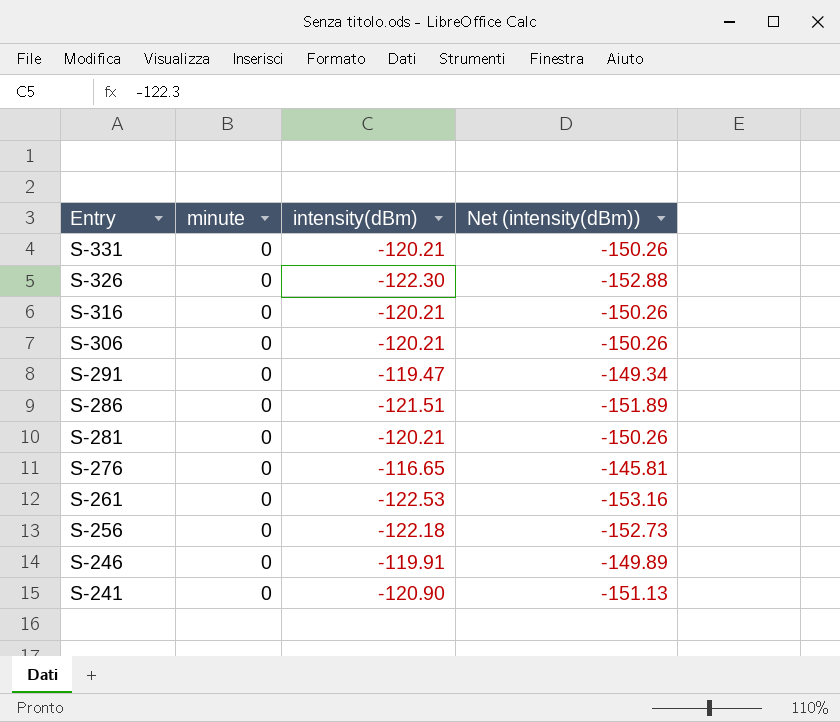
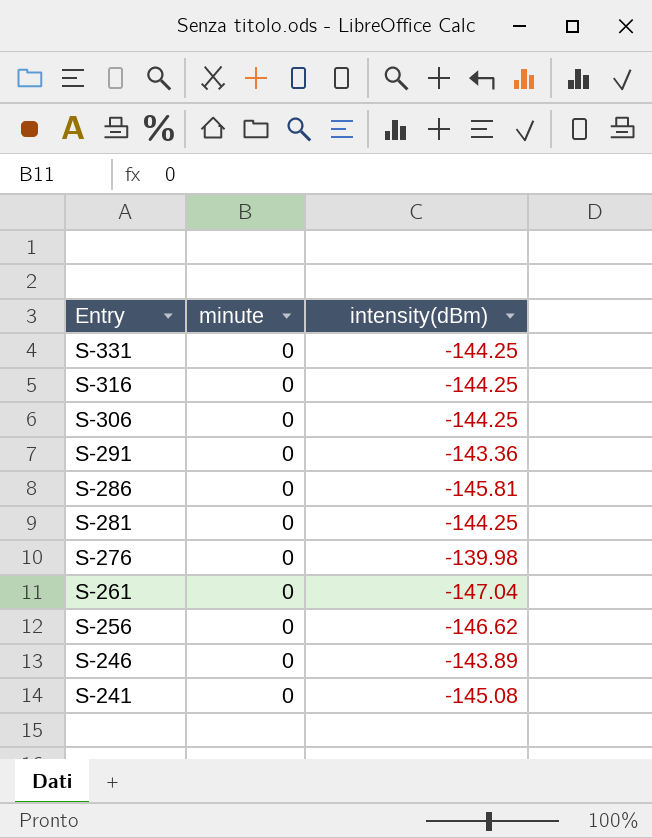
column Net (intensity(dBm)) | formula: [intensity(dBm)] * 1.25 -> none
row S-326: 0 | -122.30 | -152.88 -> none
S-331 | intensity(dBm): -120.21 -> -144.25
S-316 | intensity(dBm): -120.21 -> -144.25
S-306 | intensity(dBm): -120.21 -> -144.25
S-291 | intensity(dBm): -119.47 -> -143.36
S-286 | intensity(dBm): -121.51 -> -145.81
S-281 | intensity(dBm): -120.21 -> -144.25
S-276 | intensity(dBm): -116.65 -> -139.98
S-261 | intensity(dBm): -122.53 -> -147.04
S-256 | intensity(dBm): -122.18 -> -146.62
S-246 | intensity(dBm): -119.91 -> -143.89
S-241 | intensity(dBm): -120.90 -> -145.08

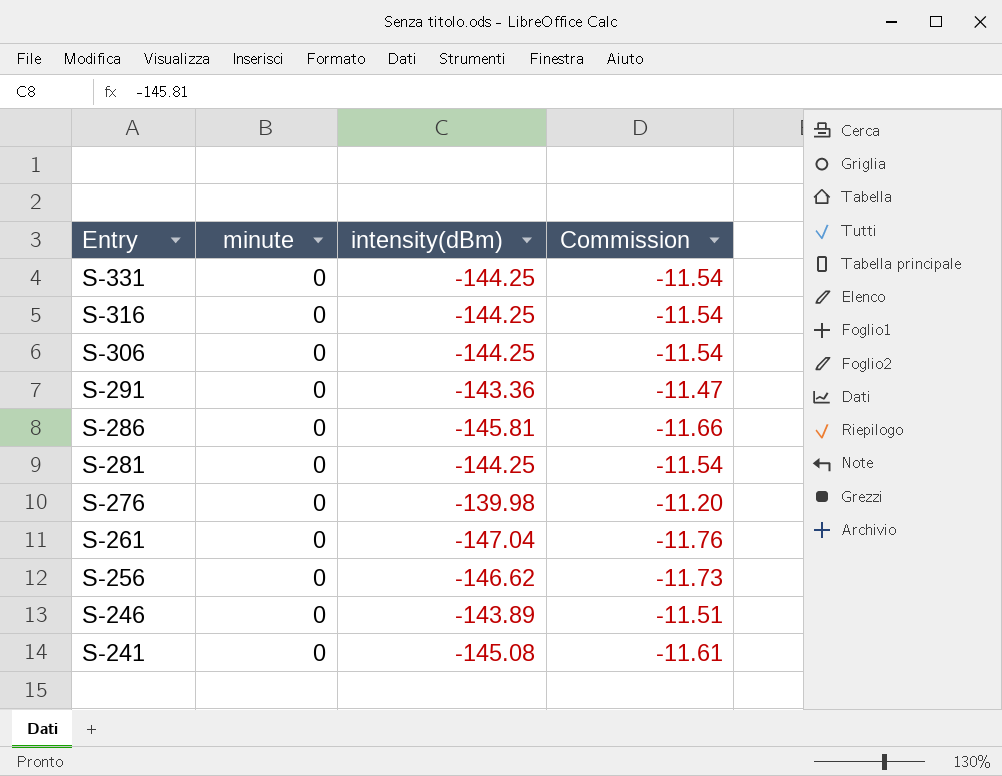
column Commission | formula: none -> [intensity(dBm)] * 0.08

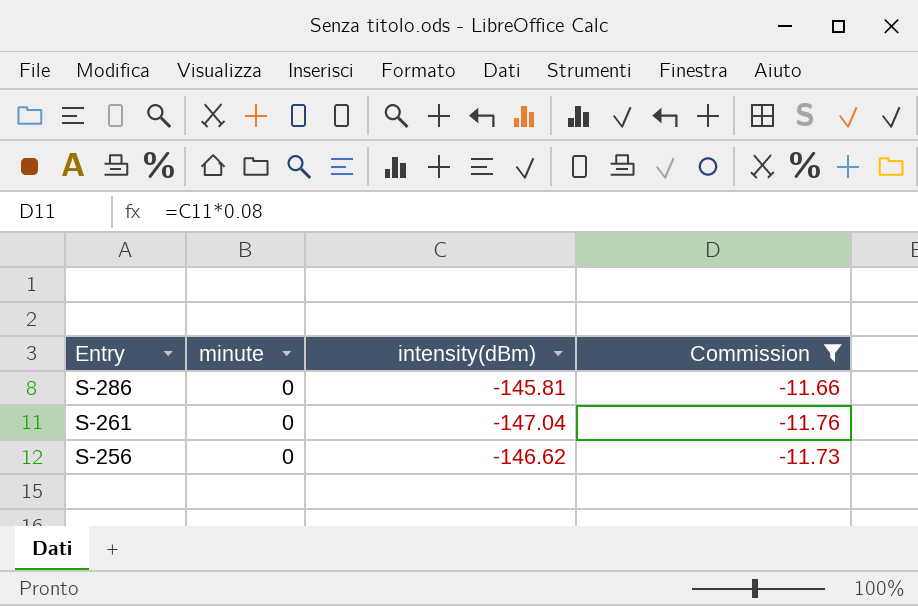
filter: none -> Commission <= -11.66

